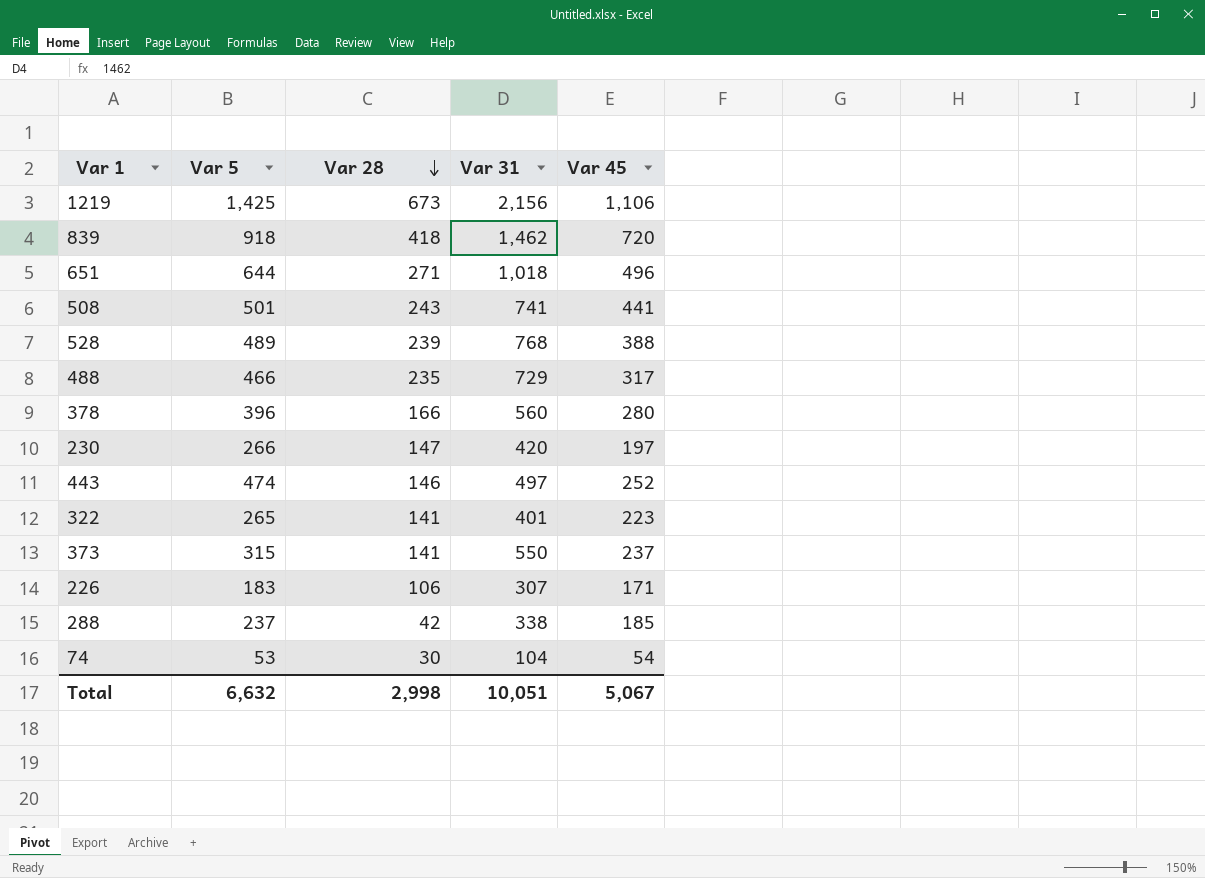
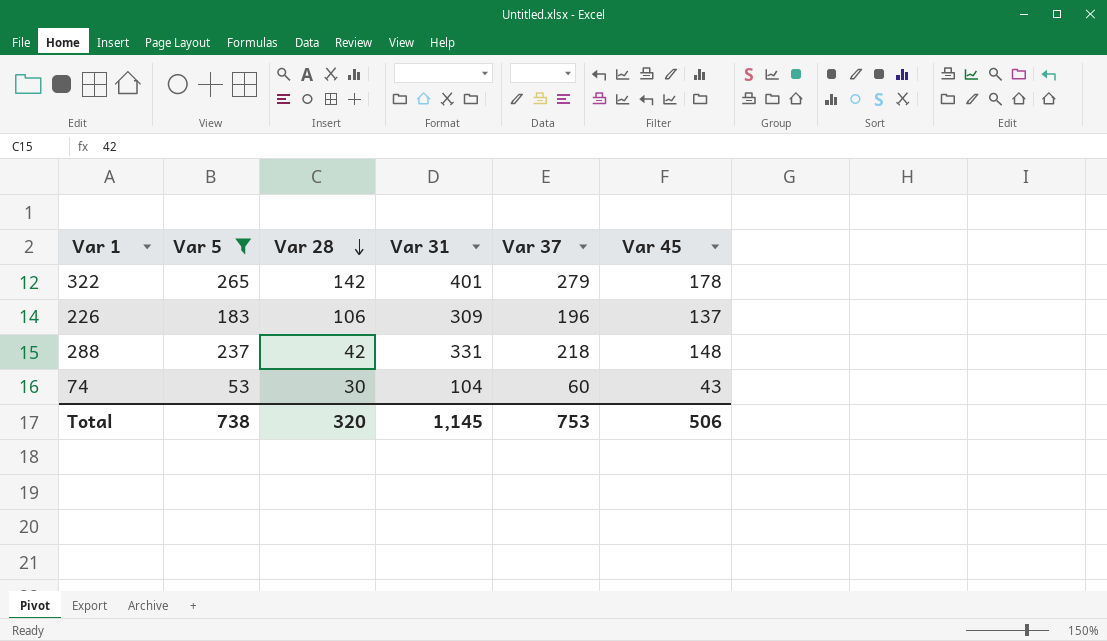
filter: none -> Var 5 <= 265
column Var 37 | position: none -> 5
322 | Var 28: 141 -> 142
322 | Var 45: 223 -> 178
226 | Var 31: 307 -> 309
226 | Var 45: 171 -> 137
288 | Var 31: 338 -> 331
288 | Var 45: 185 -> 148
74 | Var 45: 54 -> 43
Total | Var 5: 6,632 -> 738
Total | Var 28: 2,998 -> 320
Total | Var 31: 10,051 -> 1,145
Total | Var 45: 5,067 -> 506

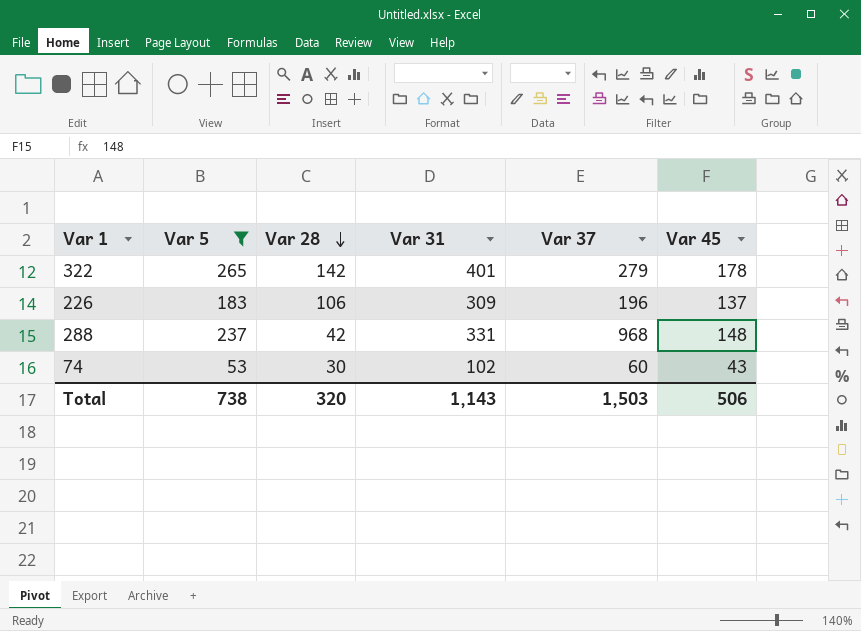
288 | Var 37: 218 -> 968
74 | Var 31: 104 -> 102
Total | Var 31: 1,145 -> 1,143
Total | Var 37: 753 -> 1,503

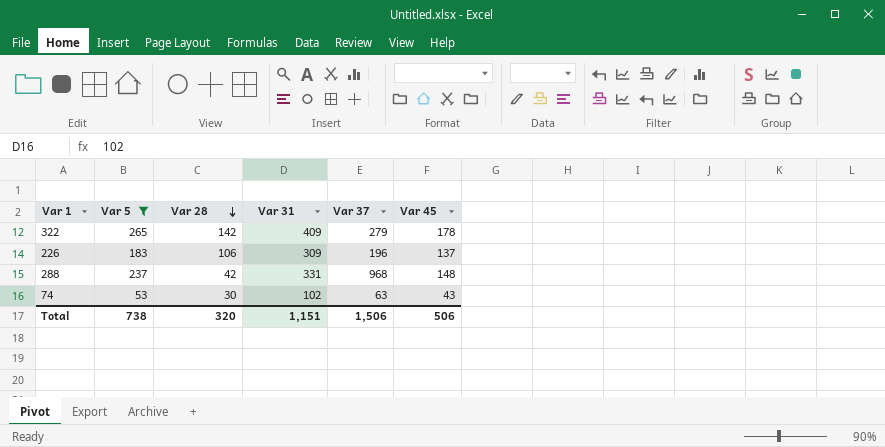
322 | Var 31: 401 -> 409
74 | Var 37: 60 -> 63
Total | Var 31: 1,143 -> 1,151
Total | Var 37: 1,503 -> 1,506

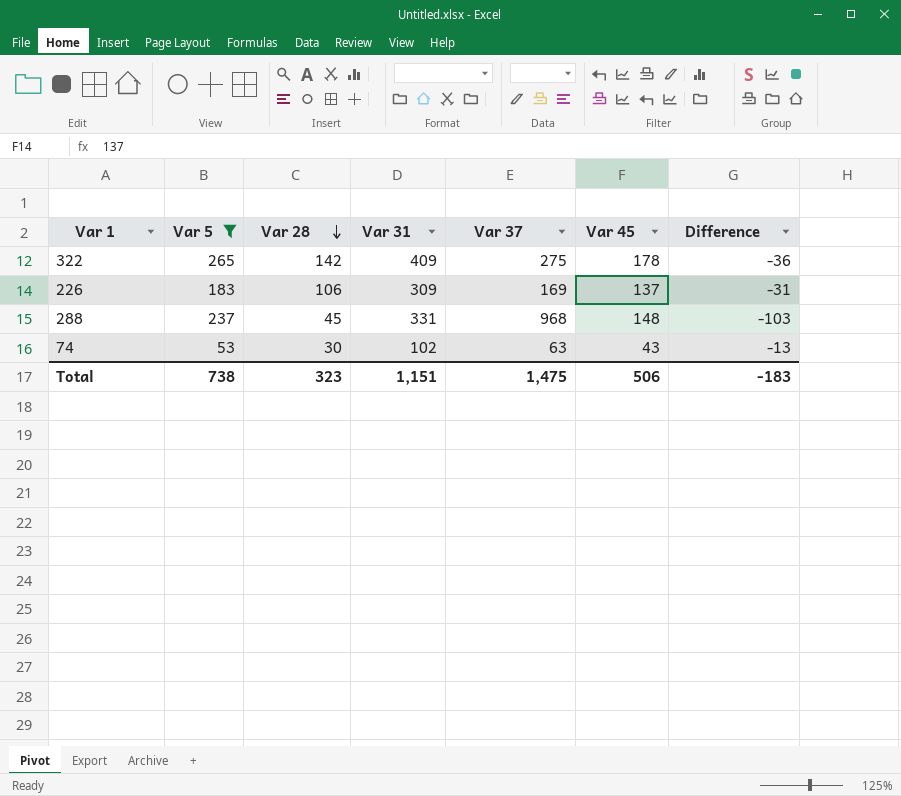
column Difference | formula: none -> [Var 28] - [Var 45]
322 | Var 37: 279 -> 275
226 | Var 37: 196 -> 169
288 | Var 28: 42 -> 45
Total | Var 28: 320 -> 323
Total | Var 37: 1,506 -> 1,475

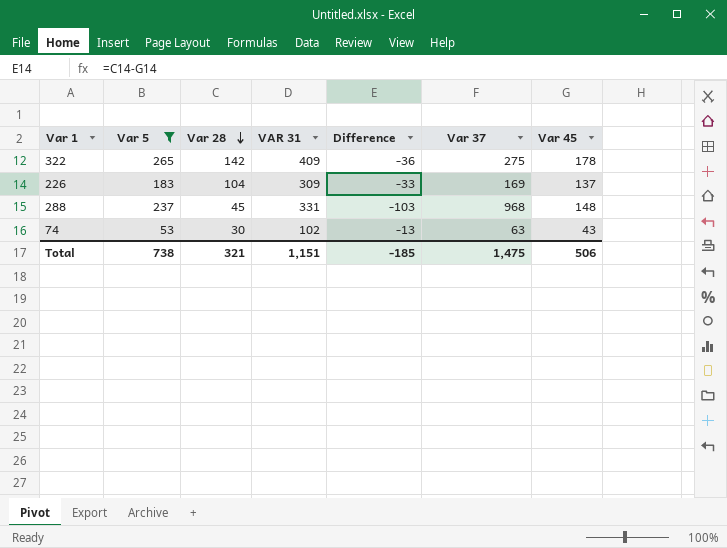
column name: Var 31 -> VAR 31
column Difference | position: 7 -> 5
226 | Var 28: 106 -> 104
226 | Difference: -31 -> -33
Total | Var 28: 323 -> 321
Total | Difference: -183 -> -185

